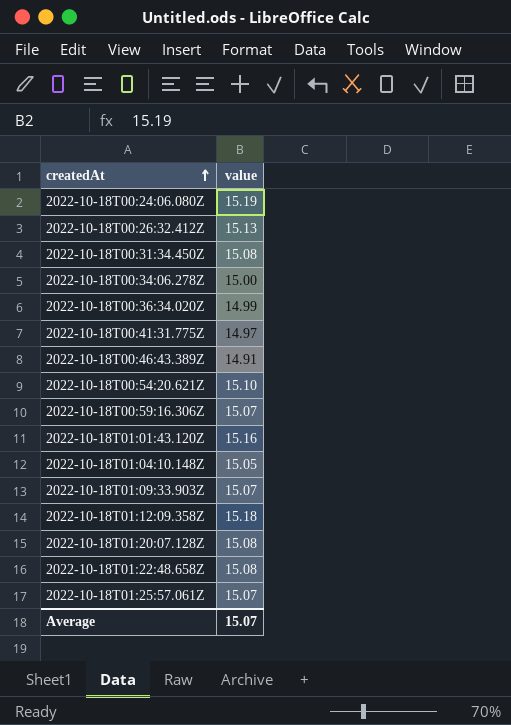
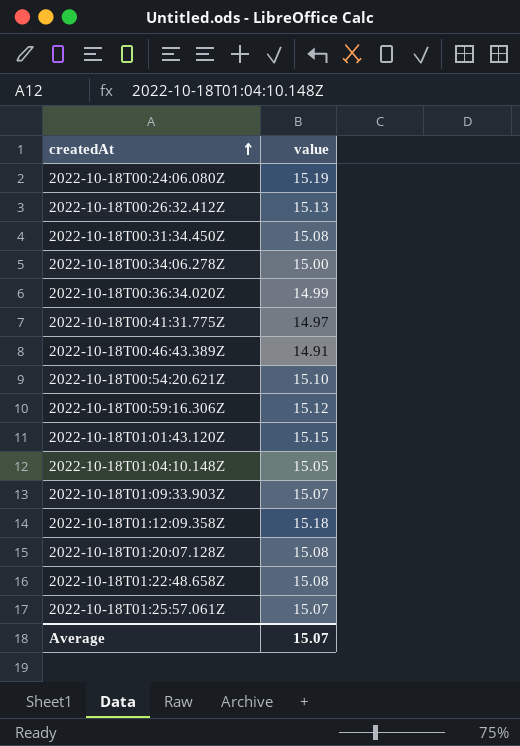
2022-10-18T00:59:16.306Z | value: 15.07 -> 15.12
2022-10-18T01:01:43.120Z | value: 15.16 -> 15.15

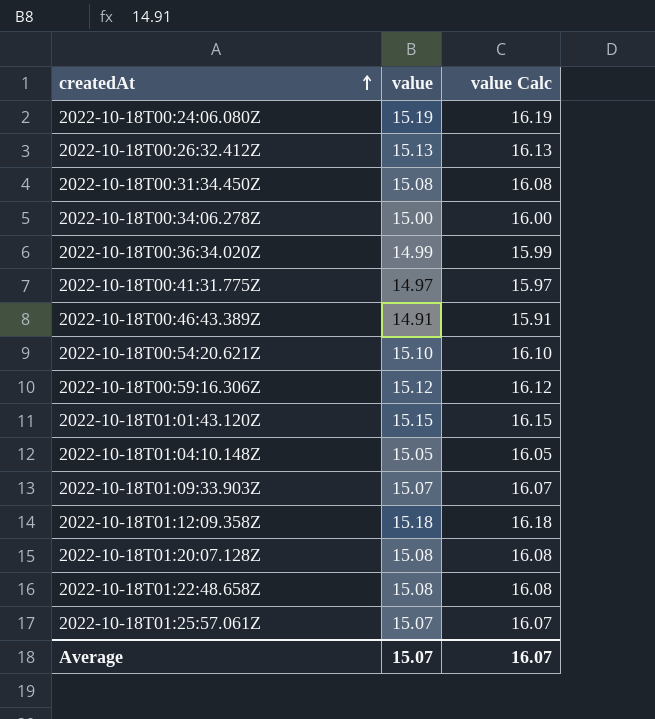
column value Calc | formula: none -> [value] + 1

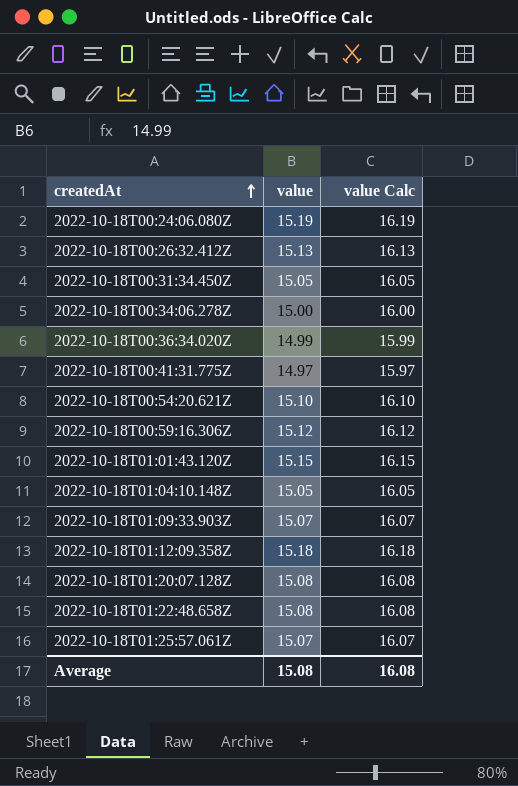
row 2022-10-18T00:46:43.389Z: 14.91 | 15.91 -> none
2022-10-18T00:31:34.450Z | value: 15.08 -> 15.05
2022-10-18T00:31:34.450Z | value Calc: 16.08 -> 16.05
Average | value: 15.07 -> 15.08
Average | value Calc: 16.07 -> 16.08

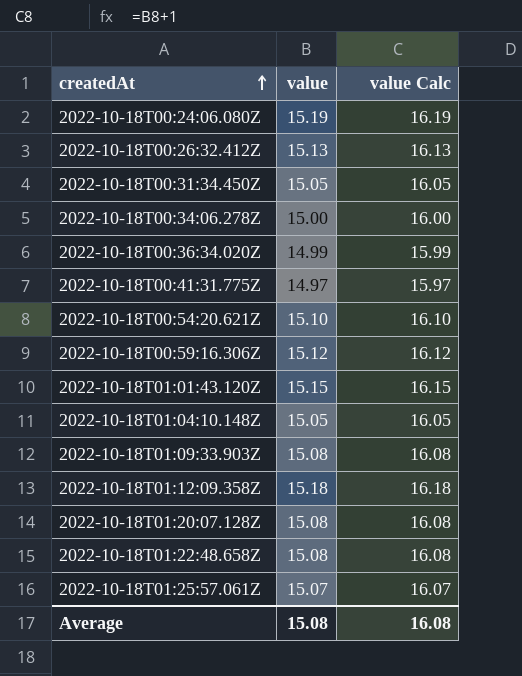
2022-10-18T01:09:33.903Z | value: 15.07 -> 15.08
2022-10-18T01:09:33.903Z | value Calc: 16.07 -> 16.08

